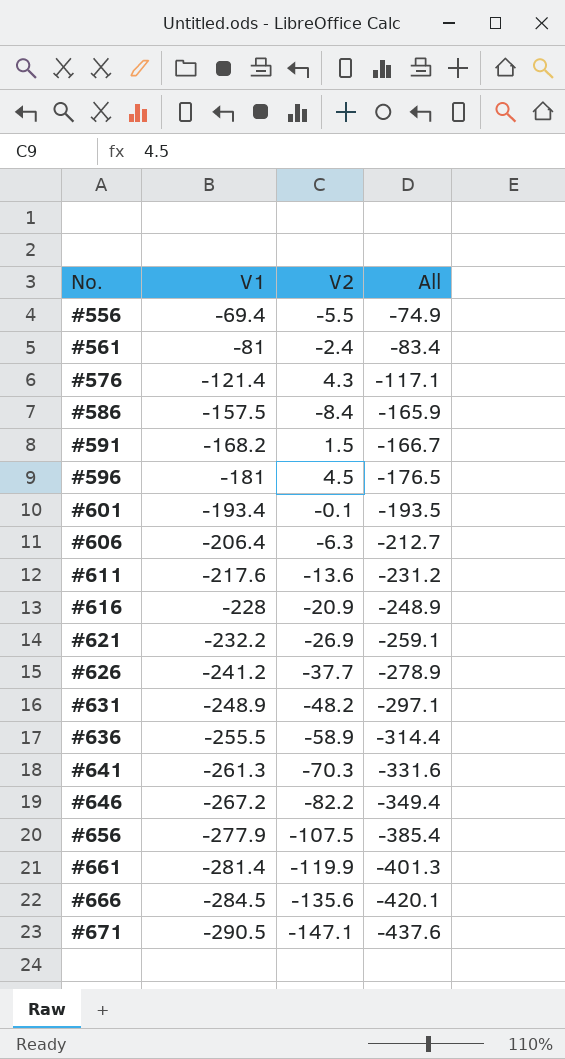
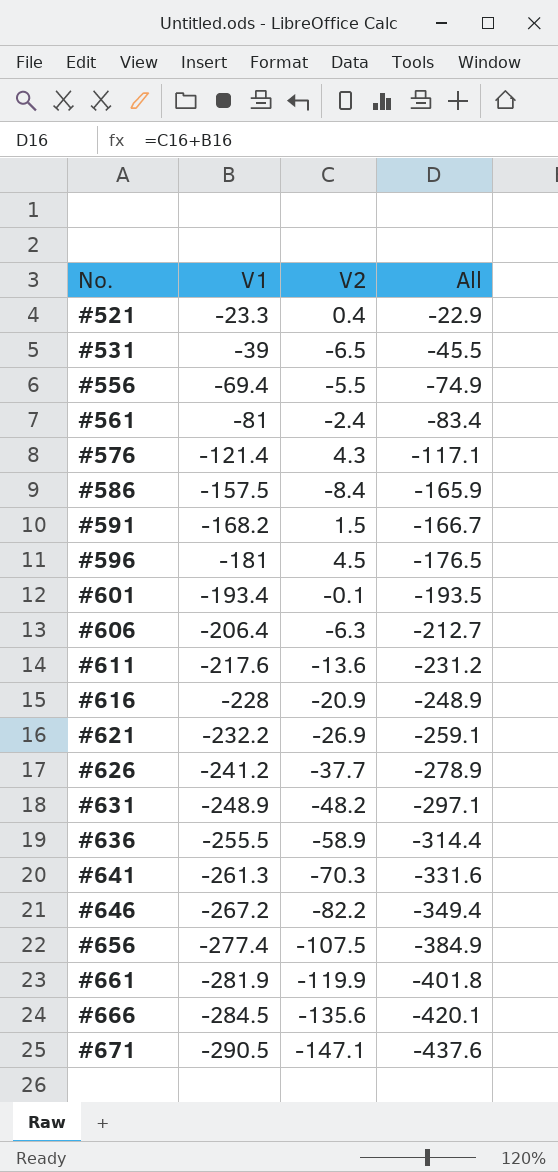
row #521: none -> -23.3 | 0.4 | -22.9
row #531: none -> -39 | -6.5 | -45.5
#656 | V1: -277.9 -> -277.4
#656 | All: -385.4 -> -384.9
#661 | V1: -281.4 -> -281.9
#661 | All: -401.3 -> -401.8

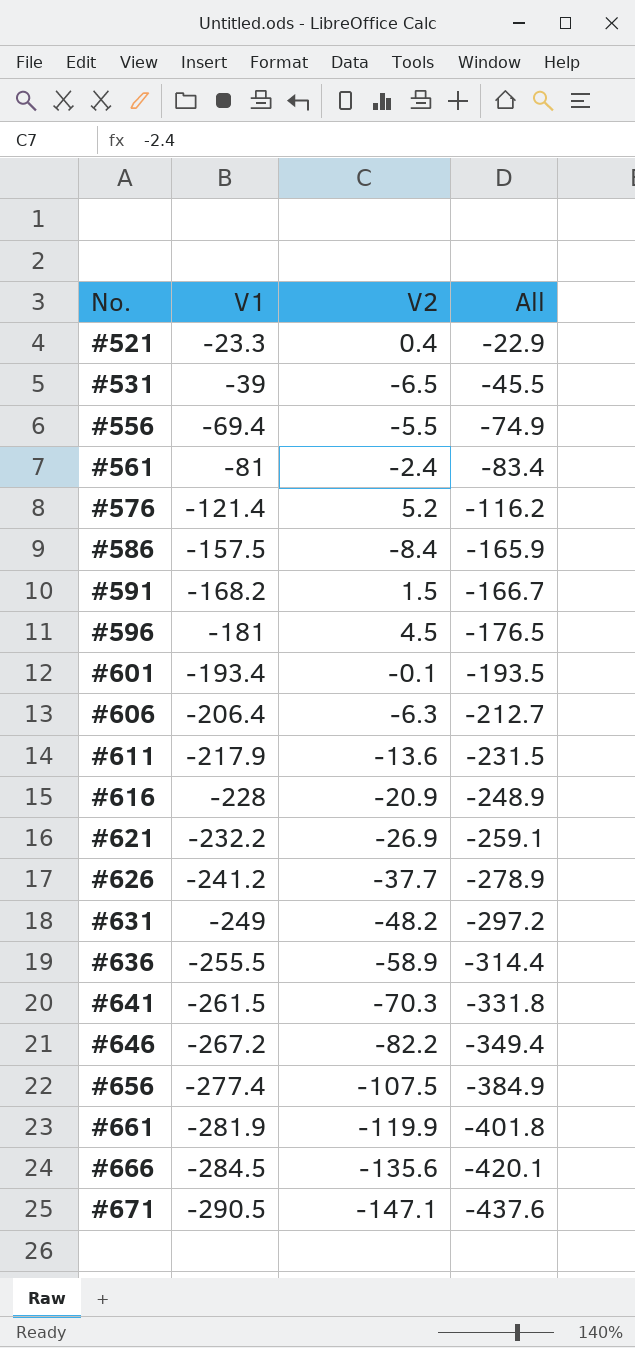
#576 | V2: 4.3 -> 5.2
#576 | All: -117.1 -> -116.2
#611 | V1: -217.6 -> -217.9
#611 | All: -231.2 -> -231.5
#631 | V1: -248.9 -> -249
#631 | All: -297.1 -> -297.2
#641 | V1: -261.3 -> -261.5
#641 | All: -331.6 -> -331.8

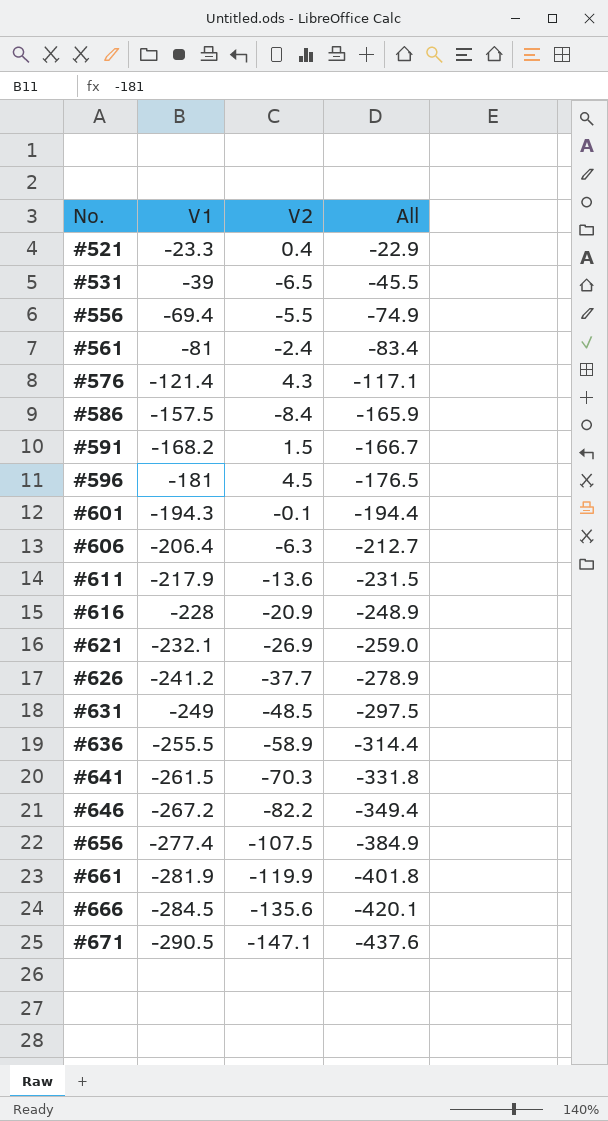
#576 | V2: 5.2 -> 4.3
#576 | All: -116.2 -> -117.1
#601 | V1: -193.4 -> -194.3
#601 | All: -193.5 -> -194.4
#621 | V1: -232.2 -> -232.1
#621 | All: -259.1 -> -259.0
#631 | V2: -48.2 -> -48.5
#631 | All: -297.2 -> -297.5

